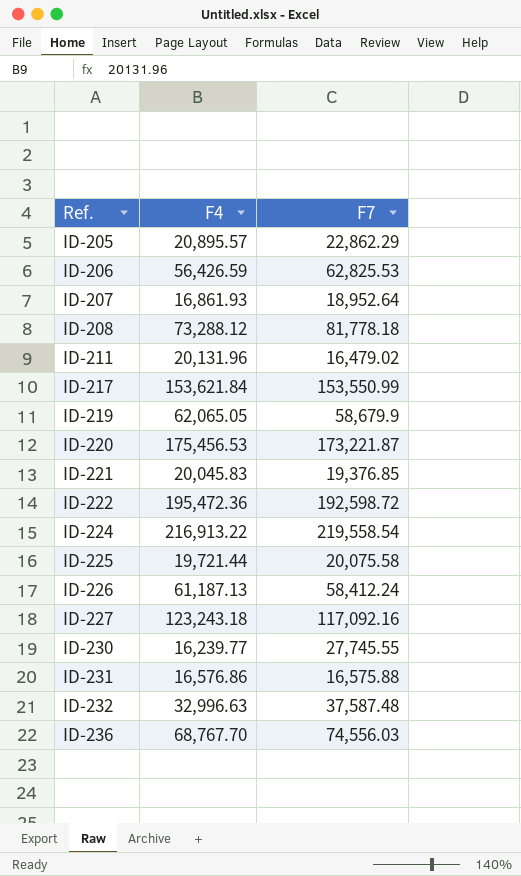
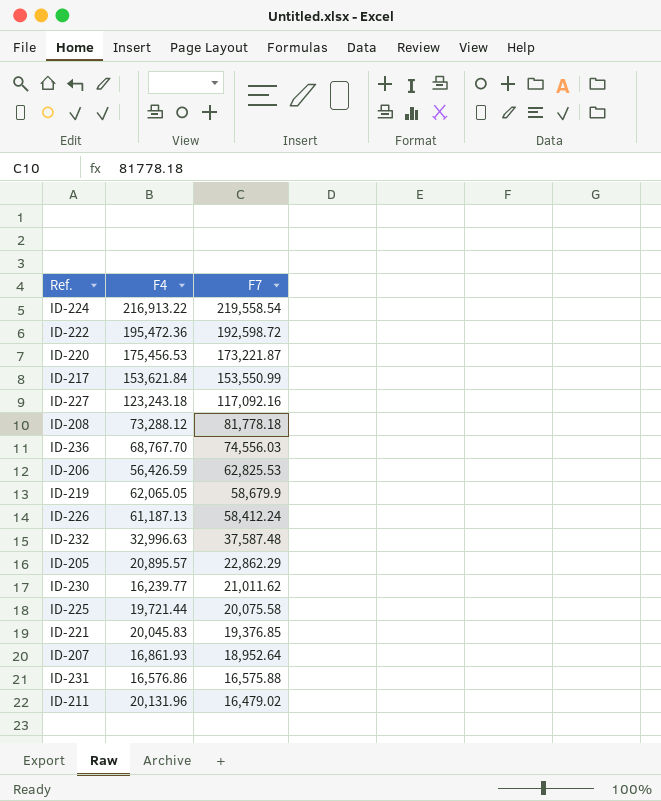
row order: Ref. ascending -> F7 descending
ID-230 | F7: 27,745.55 -> 21,011.62

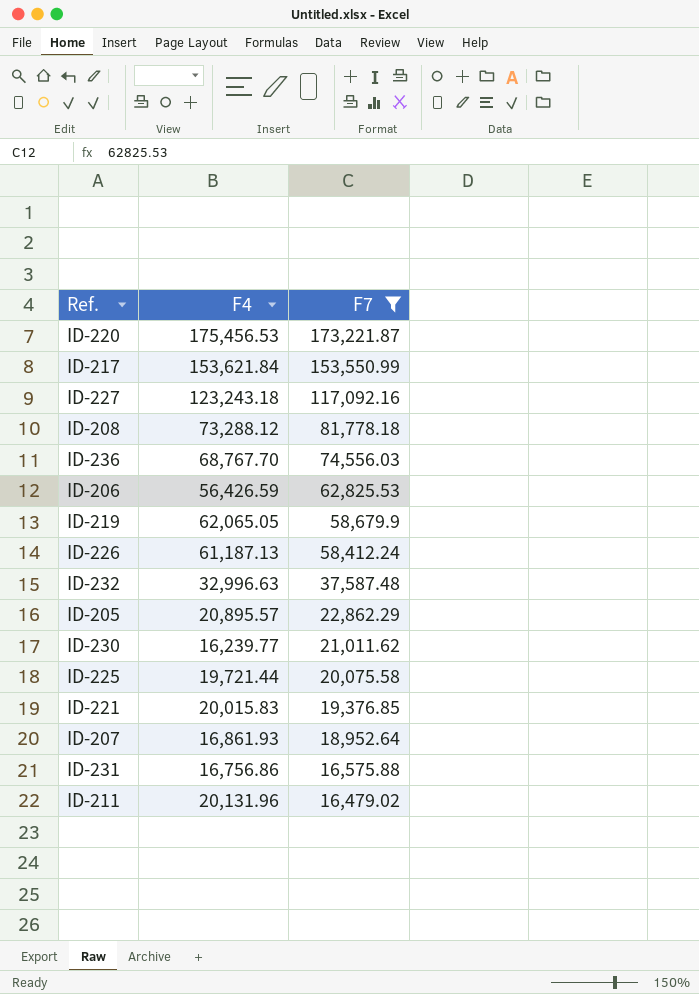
filter: none -> F7 <= 173,221.87
ID-221 | F4: 20,045.83 -> 20,015.83
ID-231 | F4: 16,576.86 -> 16,756.86

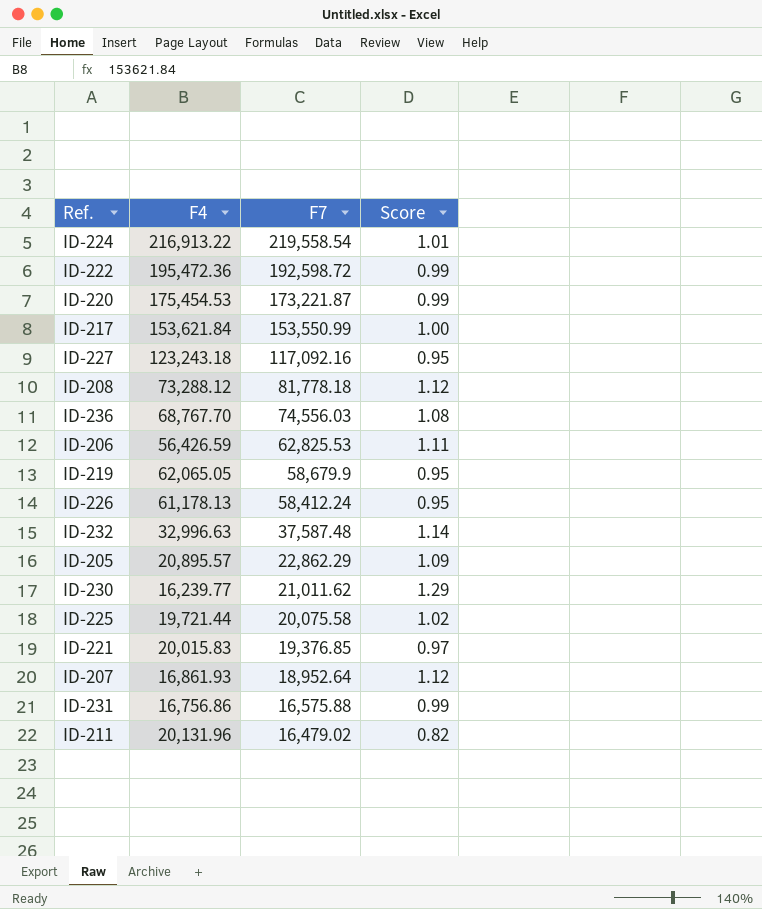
filter: F7 <= 173,221.87 -> none
column Score | formula: none -> [F7] / [F4]
ID-220 | F4: 175,456.53 -> 175,454.53
ID-226 | F4: 61,187.13 -> 61,178.13

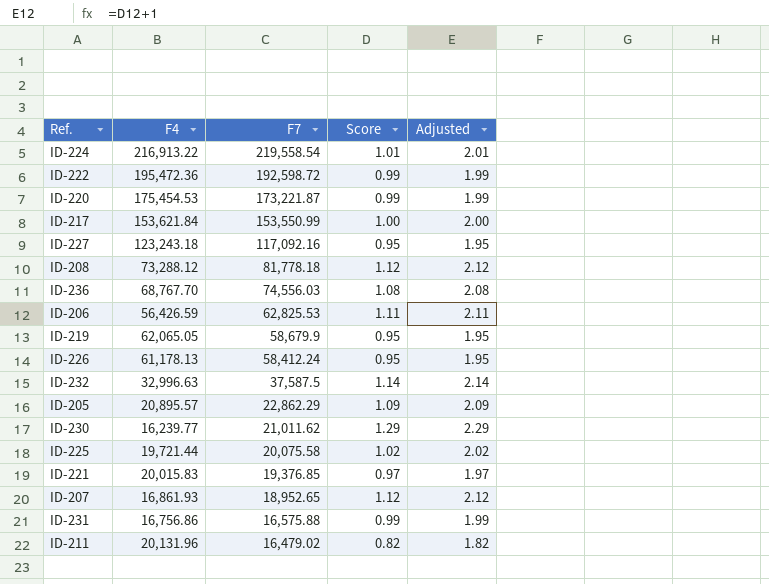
column Adjusted | formula: none -> [Score] + 1
ID-232 | F7: 37,587.48 -> 37,587.5
ID-207 | F7: 18,952.64 -> 18,952.65

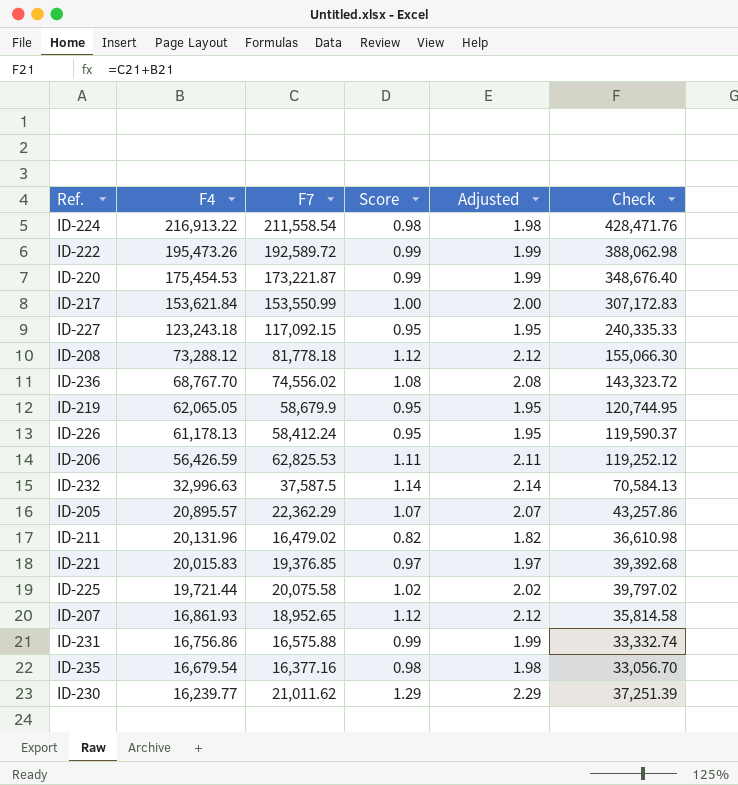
row order: F7 descending -> F4 descending
column Check | formula: none -> [F4] + [F7]
ID-224 | F7: 219,558.54 -> 211,558.54
ID-224 | Score: 1.01 -> 0.98
ID-224 | Adjusted: 2.01 -> 1.98
ID-222 | F4: 195,472.36 -> 195,473.26
ID-222 | F7: 192,598.72 -> 192,589.72
ID-227 | F7: 117,092.16 -> 117,092.15
ID-236 | F7: 74,556.03 -> 74,556.02
ID-205 | F7: 22,862.29 -> 22,362.29
ID-205 | Score: 1.09 -> 1.07
ID-205 | Adjusted: 2.09 -> 2.07
row ID-235: none -> 16,679.54 | 16,377.16 | 0.98 | 1.98 | 33,056.70

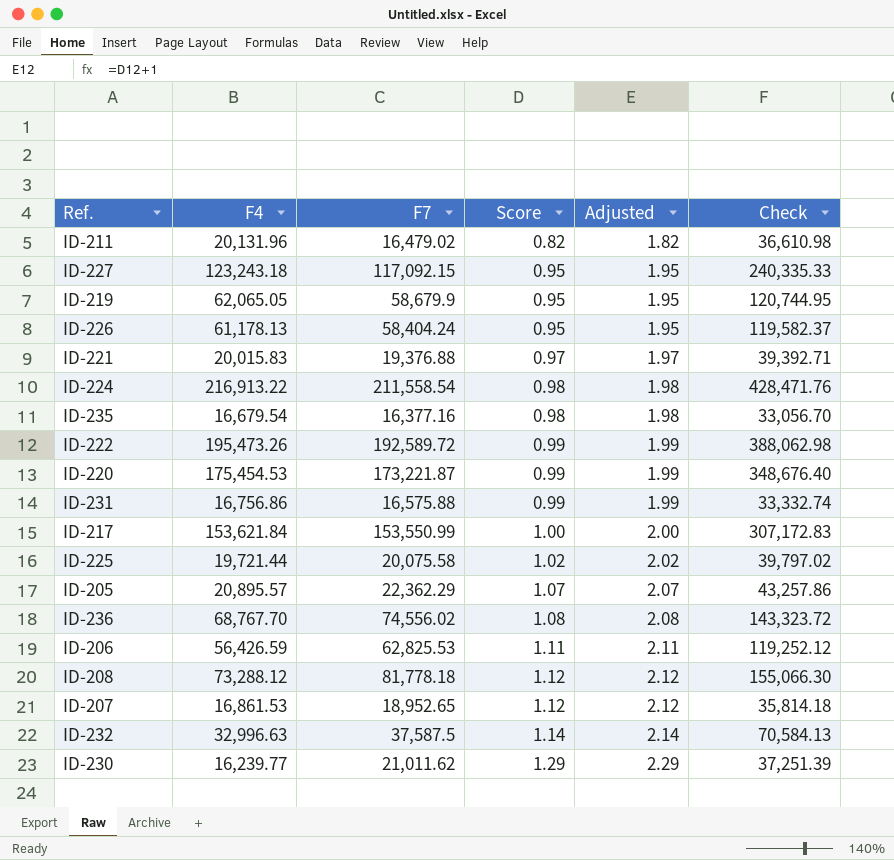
row order: F4 descending -> Score ascending
ID-226 | F7: 58,412.24 -> 58,404.24
ID-226 | Check: 119,590.37 -> 119,582.37
ID-221 | F7: 19,376.85 -> 19,376.88
ID-221 | Check: 39,392.68 -> 39,392.71
ID-207 | F4: 16,861.93 -> 16,861.53
ID-207 | Check: 35,814.58 -> 35,814.18

